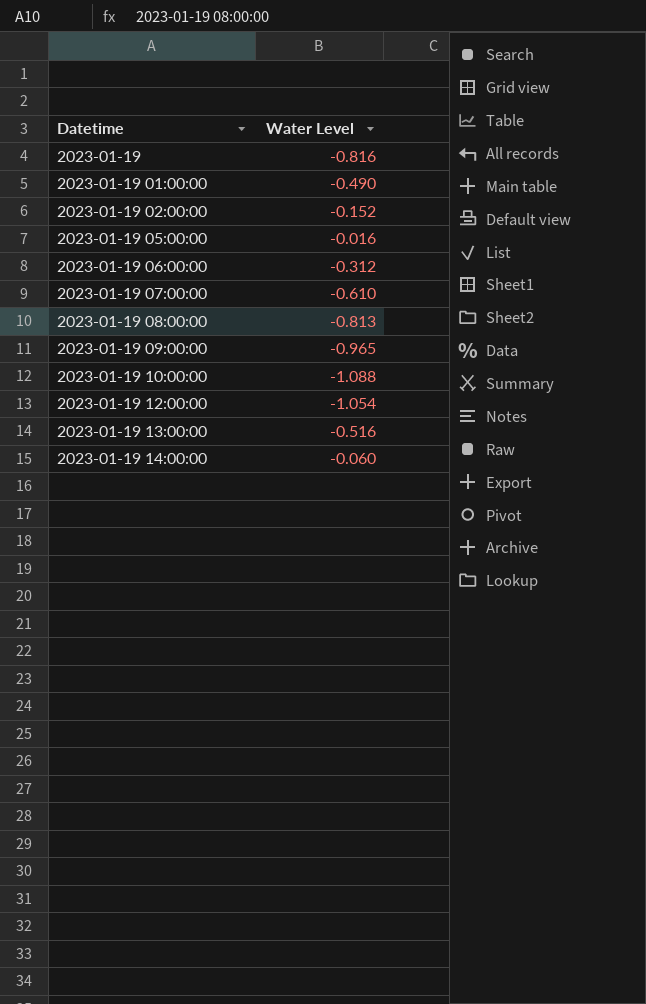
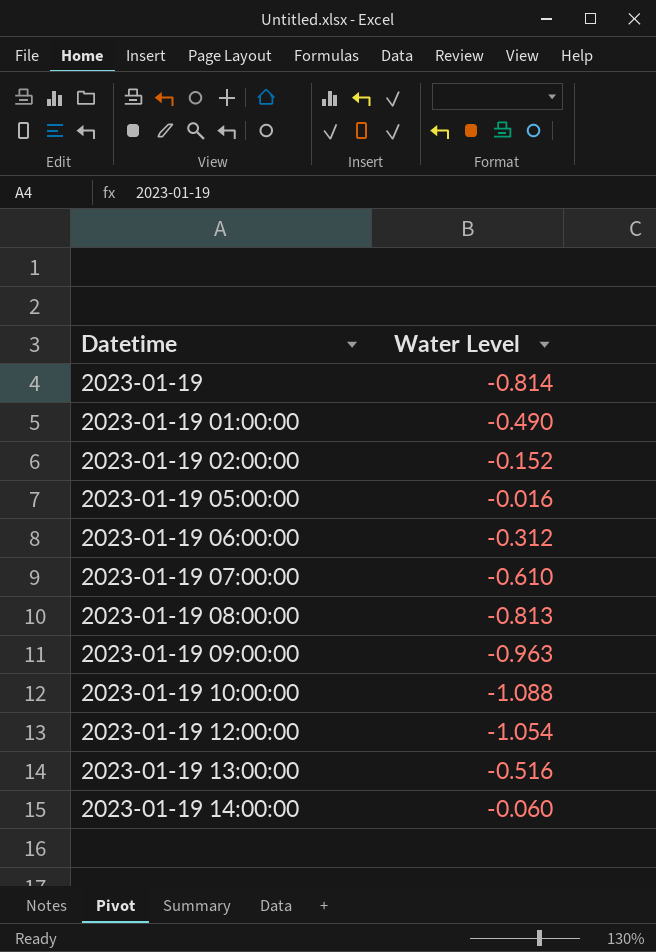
2023-01-19 | Water Level: -0.816 -> -0.814
2023-01-19 09:00:00 | Water Level: -0.965 -> -0.963

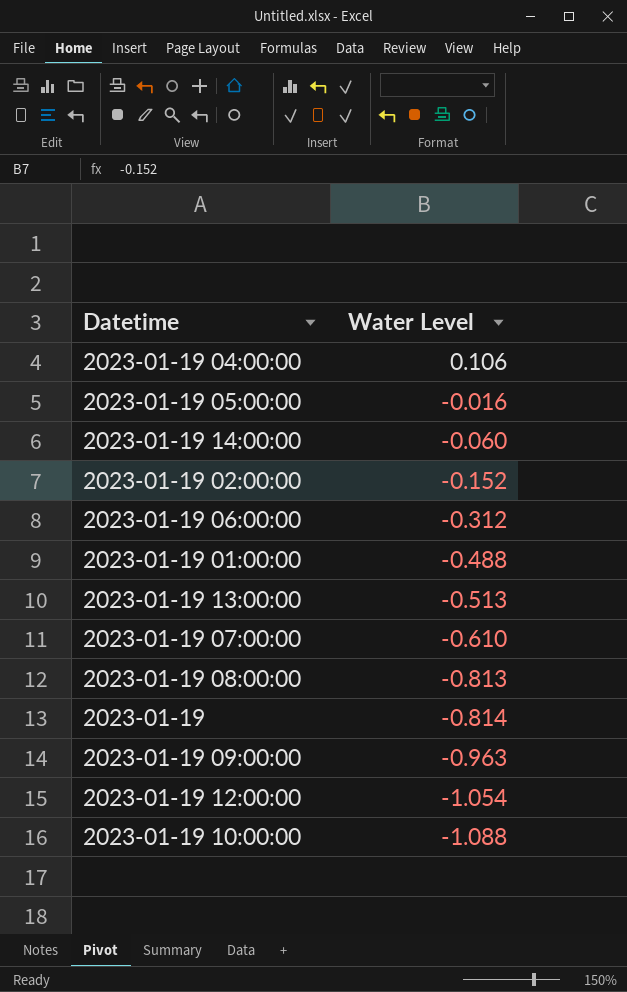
row order: Datetime ascending -> Water Level descending
row 2023-01-19 04:00:00: none -> 0.106
2023-01-19 01:00:00 | Water Level: -0.490 -> -0.488
2023-01-19 13:00:00 | Water Level: -0.516 -> -0.513

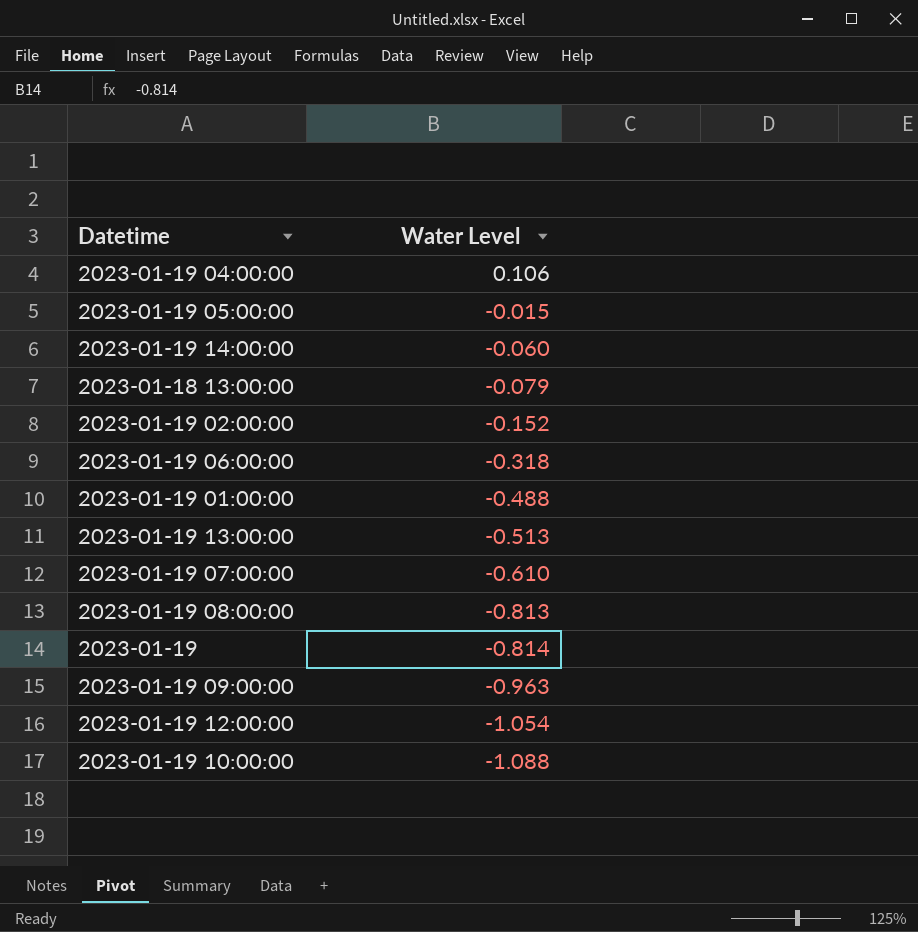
2023-01-19 05:00:00 | Water Level: -0.016 -> -0.015
row 2023-01-18 13:00:00: none -> -0.079
2023-01-19 06:00:00 | Water Level: -0.312 -> -0.318

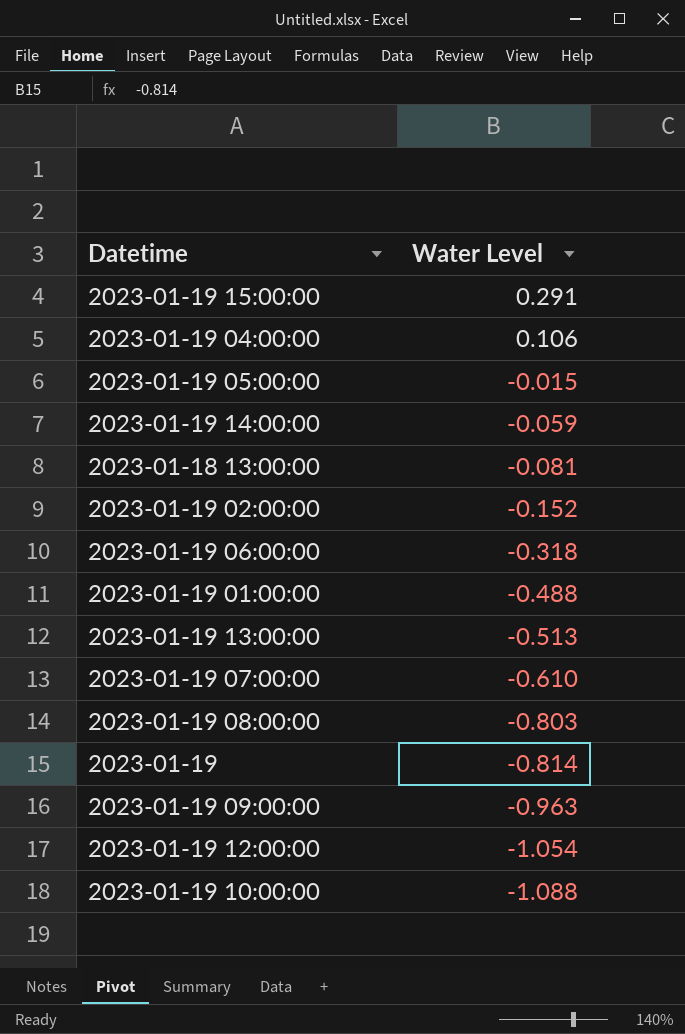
row 2023-01-19 15:00:00: none -> 0.291
2023-01-19 14:00:00 | Water Level: -0.060 -> -0.059
2023-01-18 13:00:00 | Water Level: -0.079 -> -0.081
2023-01-19 08:00:00 | Water Level: -0.813 -> -0.803

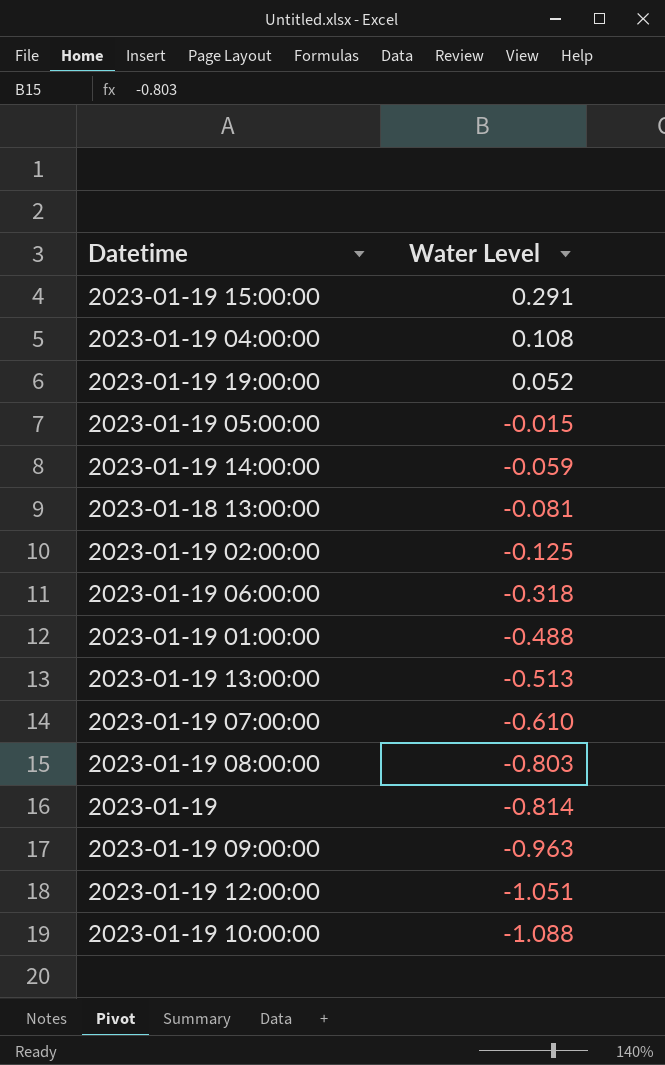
2023-01-19 04:00:00 | Water Level: 0.106 -> 0.108
row 2023-01-19 19:00:00: none -> 0.052
2023-01-19 02:00:00 | Water Level: -0.152 -> -0.125
2023-01-19 12:00:00 | Water Level: -1.054 -> -1.051

